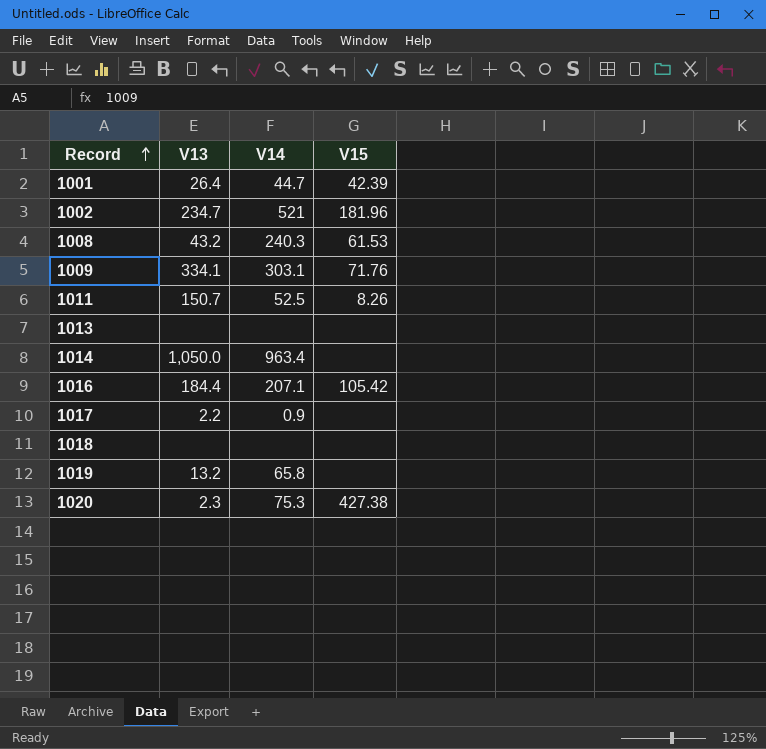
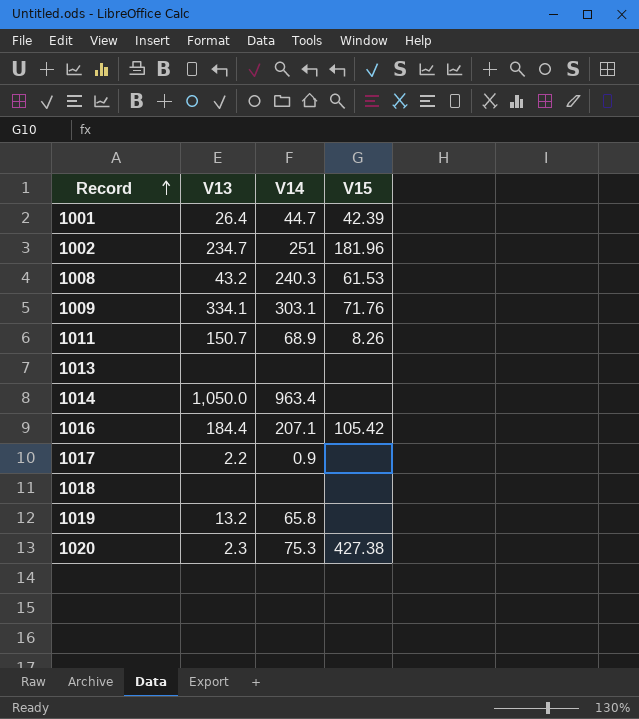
1002 | V14: 521 -> 251
1011 | V14: 52.5 -> 68.9

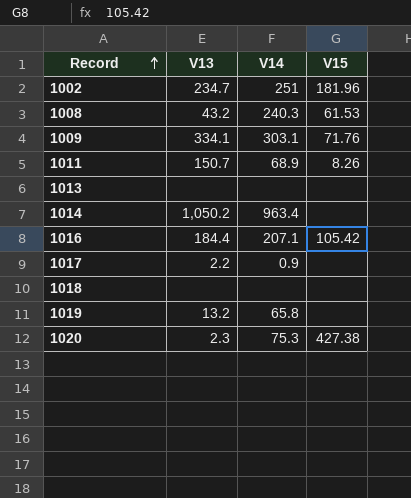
row 1001: 26.4 | 44.7 | 42.39 -> none
1014 | V13: 1,050.0 -> 1,050.2

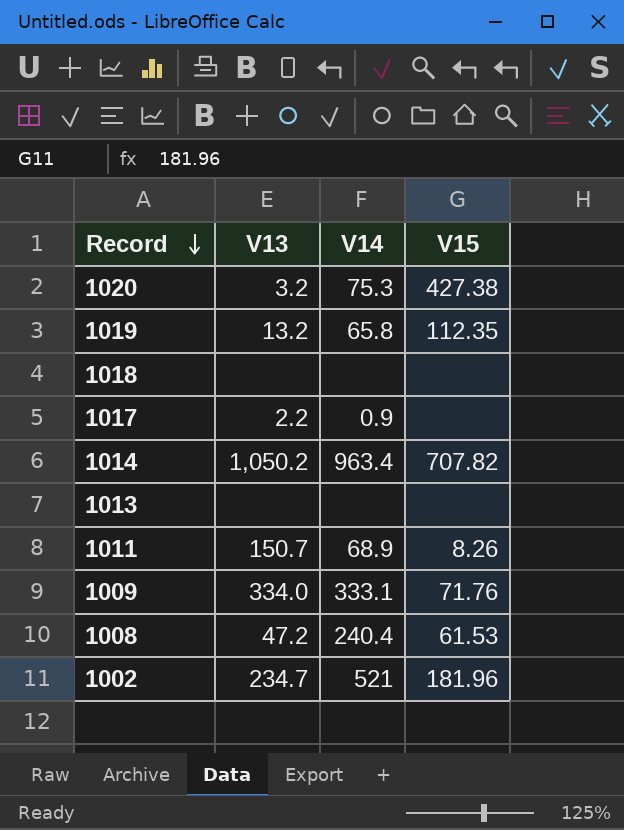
row order: Record ascending -> Record descending
row 1016: 184.4 | 207.1 | 105.42 -> none
1020 | V13: 2.3 -> 3.2
1019 | V15: none -> 112.35
1014 | V15: none -> 707.82
1009 | V13: 334.1 -> 334.0
1009 | V14: 303.1 -> 333.1
1008 | V13: 43.2 -> 47.2
1008 | V14: 240.3 -> 240.4
1002 | V14: 251 -> 521

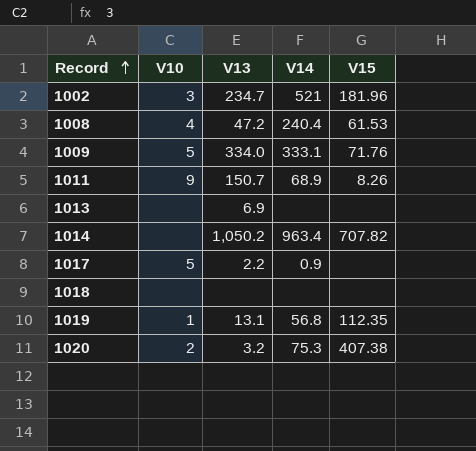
row order: Record descending -> Record ascending
column V10 | position: none -> 2
1013 | V13: none -> 6.9
1019 | V13: 13.2 -> 13.1
1019 | V14: 65.8 -> 56.8
1020 | V15: 427.38 -> 407.38

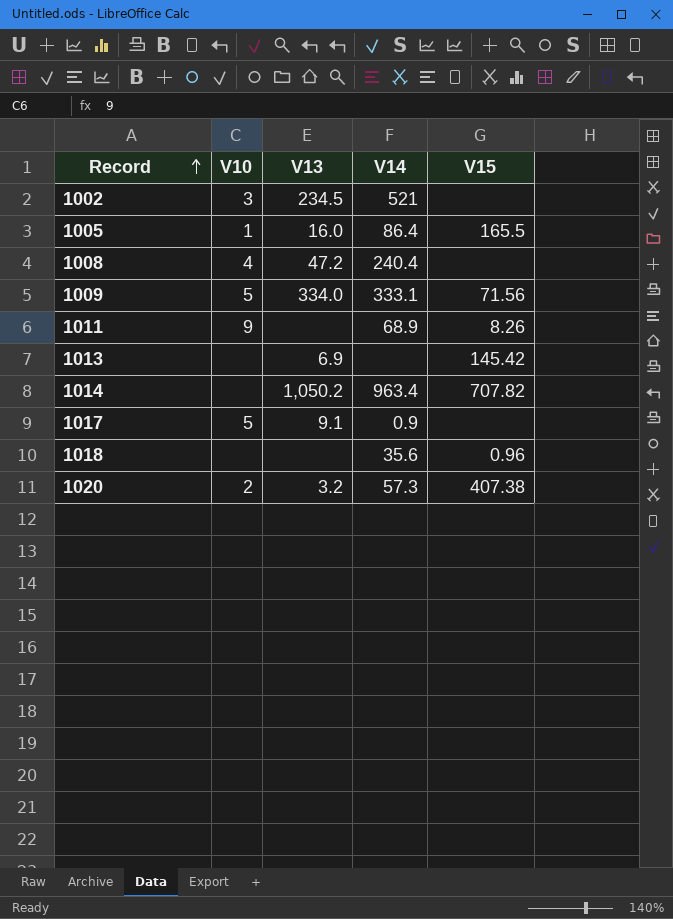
row 1019: 1 | 13.1 | 56.8 | 112.35 -> none
1002 | V13: 234.7 -> 234.5
1002 | V15: 181.96 -> none
row 1005: none -> 1 | 16.0 | 86.4 | 165.5
1008 | V15: 61.53 -> none
1009 | V15: 71.76 -> 71.56
1011 | V13: 150.7 -> none
1013 | V15: none -> 145.42
1017 | V13: 2.2 -> 9.1
1018 | V14: none -> 35.6
1018 | V15: none -> 0.96
1020 | V14: 75.3 -> 57.3

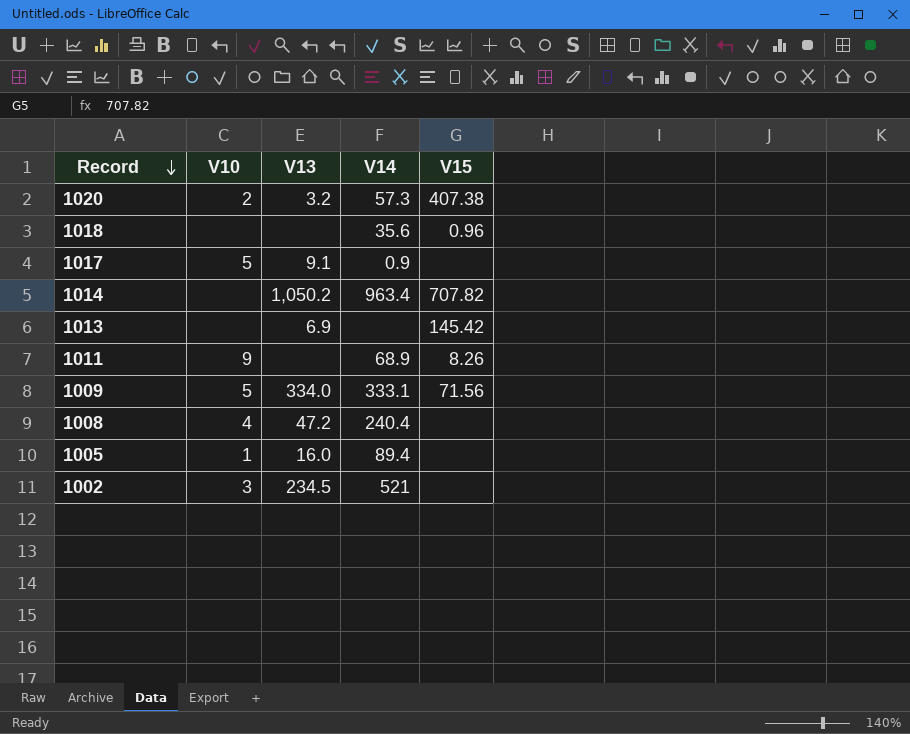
row order: Record ascending -> Record descending
1005 | V14: 86.4 -> 89.4
1005 | V15: 165.5 -> none

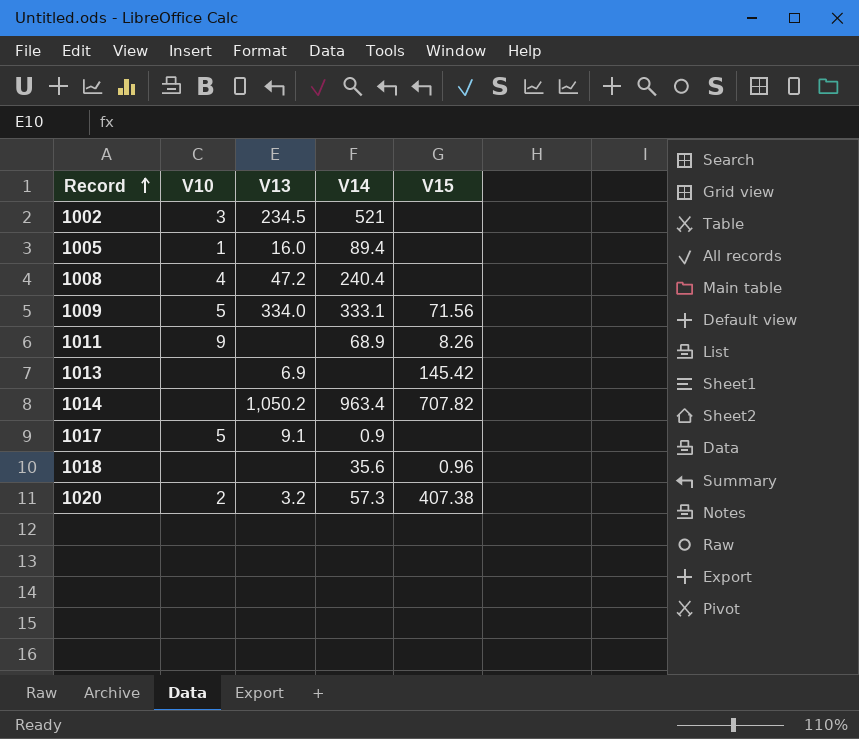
row order: Record descending -> Record ascending

